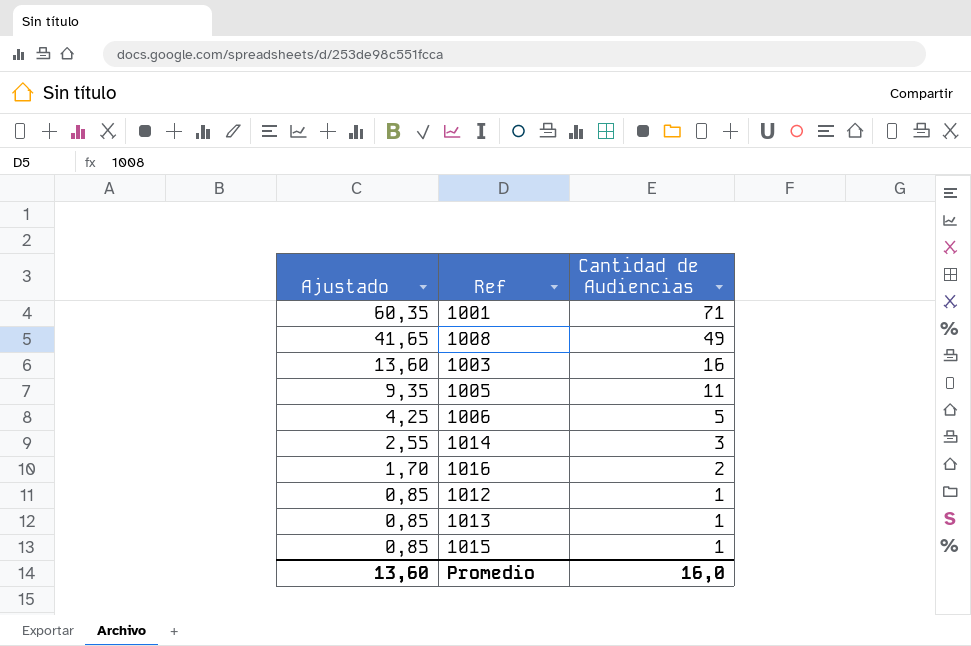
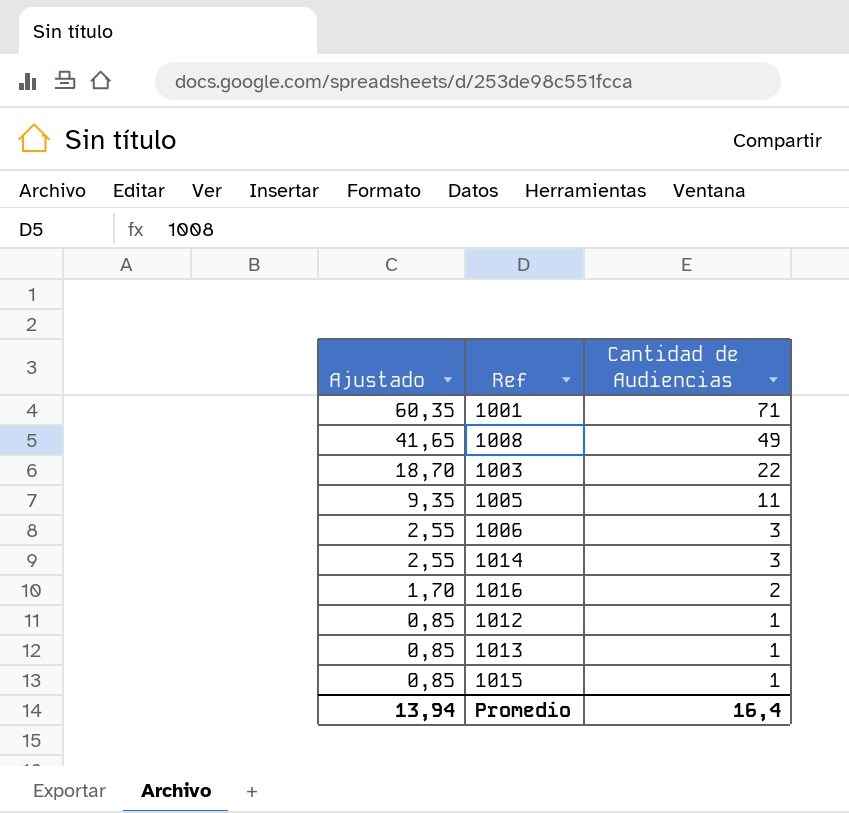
1003 | Ajustado: 13,60 -> 18,70
1003 | Cantidad de Audiencias: 16 -> 22
1006 | Ajustado: 4,25 -> 2,55
1006 | Cantidad de Audiencias: 5 -> 3
Promedio | Ajustado: 13,60 -> 13,94
Promedio | Cantidad de Audiencias: 16,0 -> 16,4

